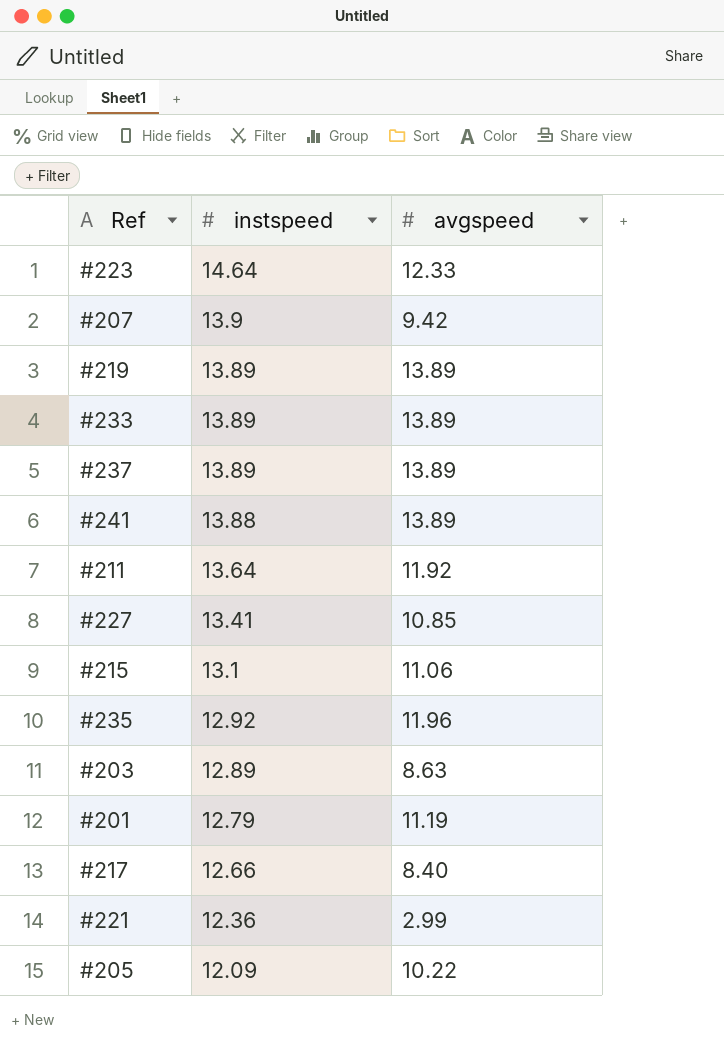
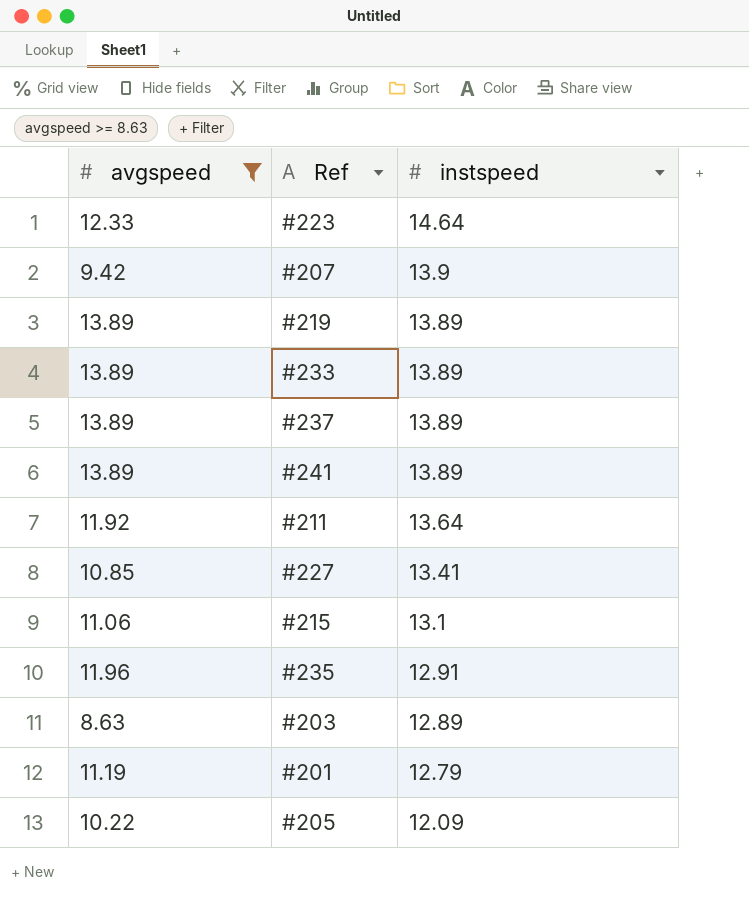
filter: none -> avgspeed >= 8.63
column avgspeed | position: 3 -> 1
#241 | instspeed: 13.88 -> 13.89
#235 | instspeed: 12.92 -> 12.91

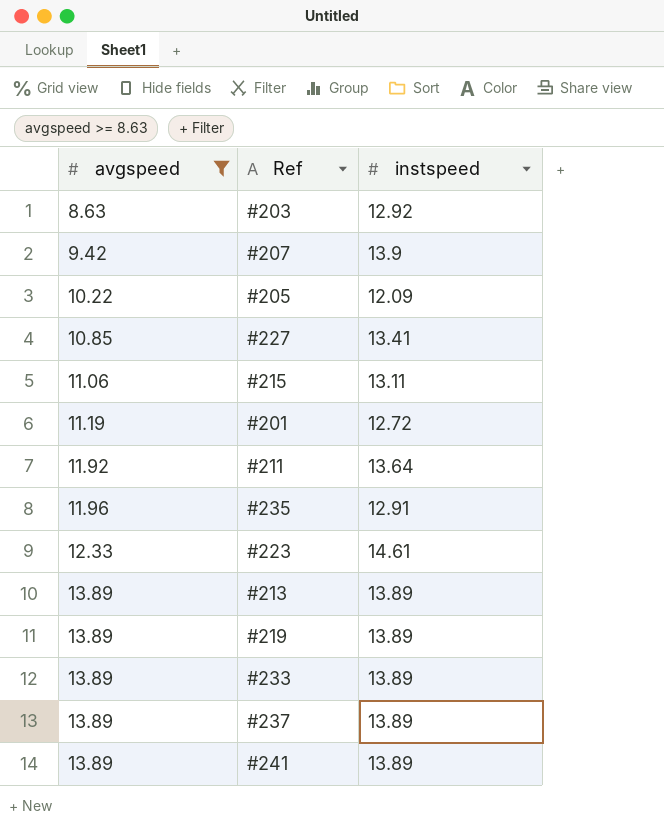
row order: instspeed descending -> avgspeed ascending
#203 | instspeed: 12.89 -> 12.92
#215 | instspeed: 13.1 -> 13.11
#201 | instspeed: 12.79 -> 12.72
#223 | instspeed: 14.64 -> 14.61
row #213: none -> 13.89 | 13.89

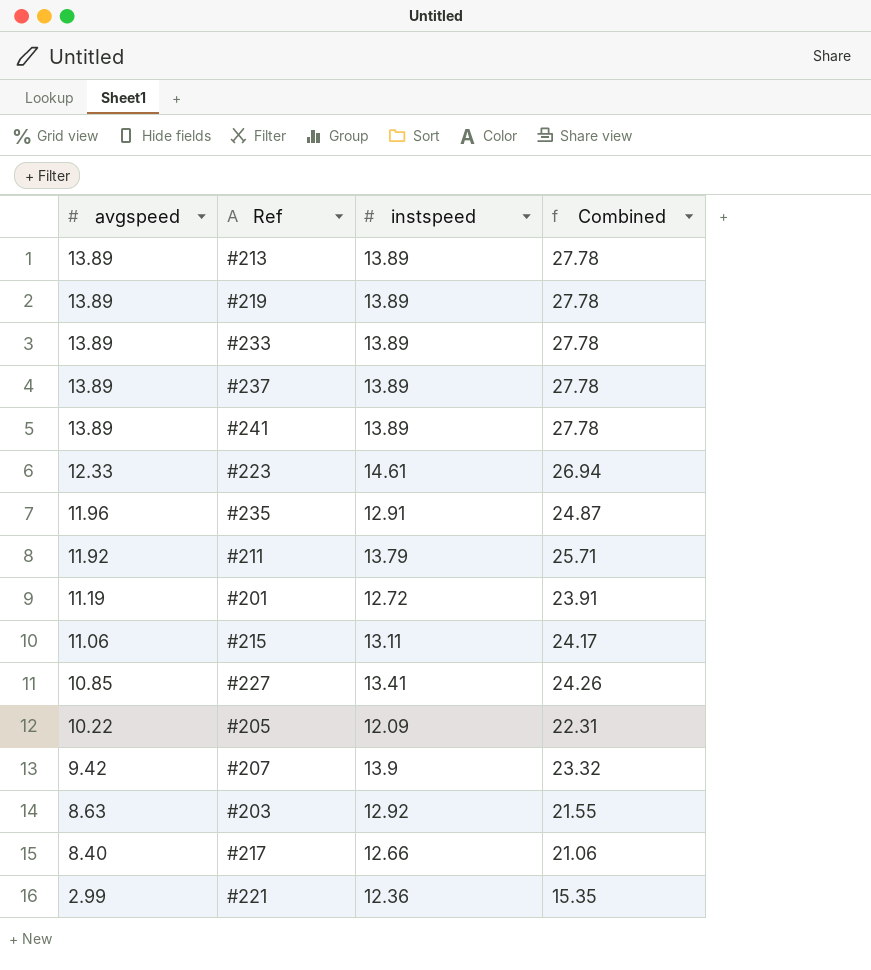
filter: avgspeed >= 8.63 -> none
row order: avgspeed ascending -> avgspeed descending
column Combined | formula: none -> [avgspeed] + [instspeed]
#211 | instspeed: 13.64 -> 13.79

